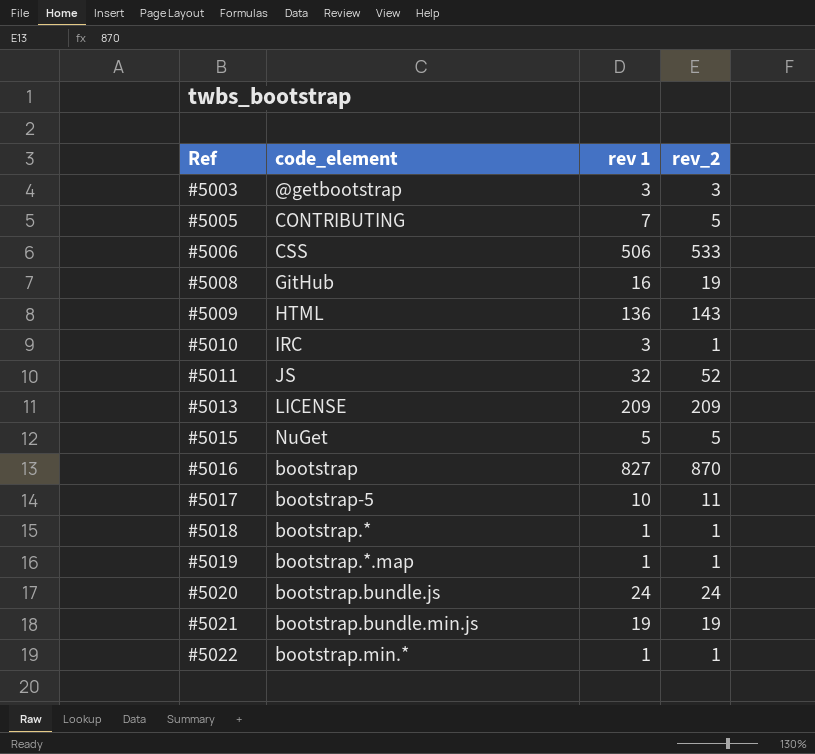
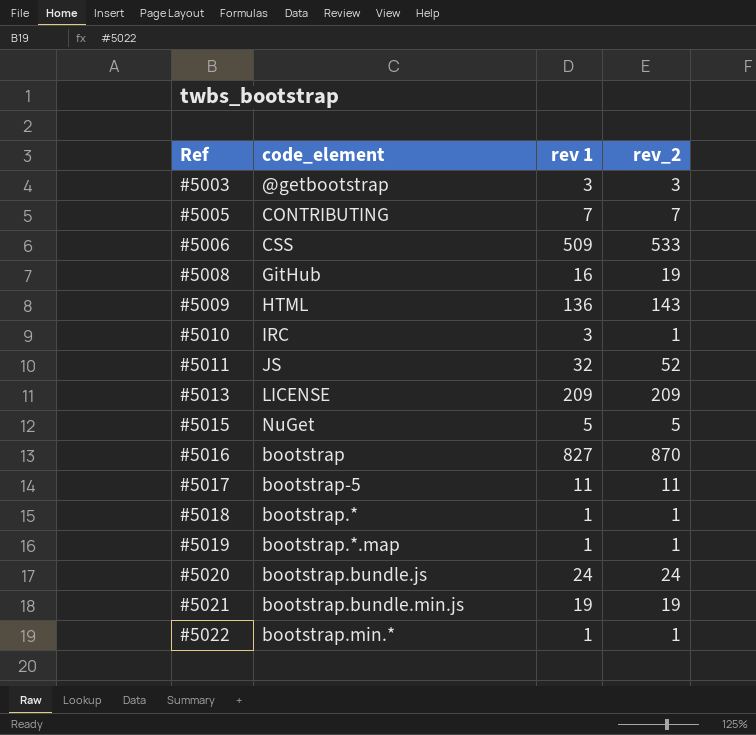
#5005 | rev_2: 5 -> 7
#5006 | rev 1: 506 -> 509
#5017 | rev 1: 10 -> 11

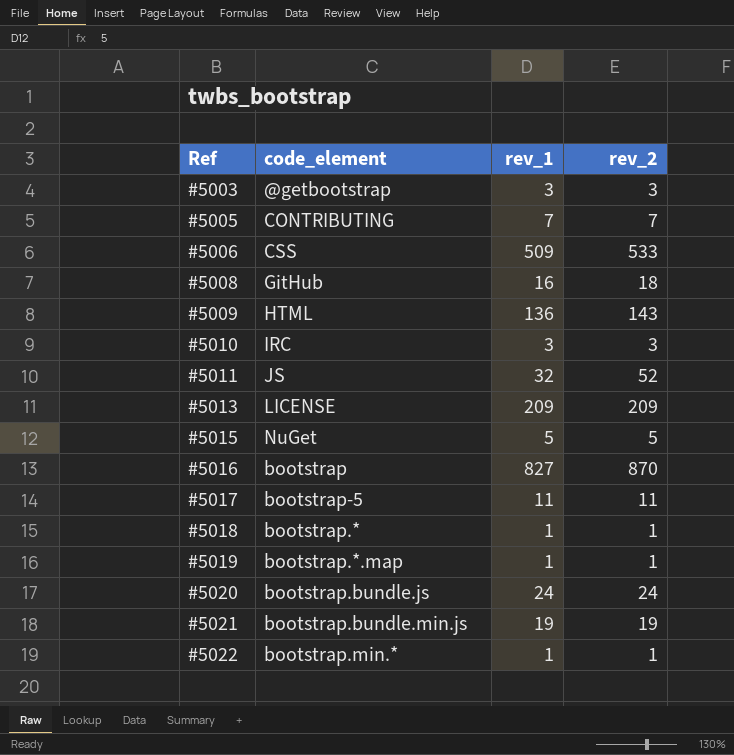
column name: rev 1 -> rev_1
#5008 | rev_2: 19 -> 18
#5010 | rev_2: 1 -> 3

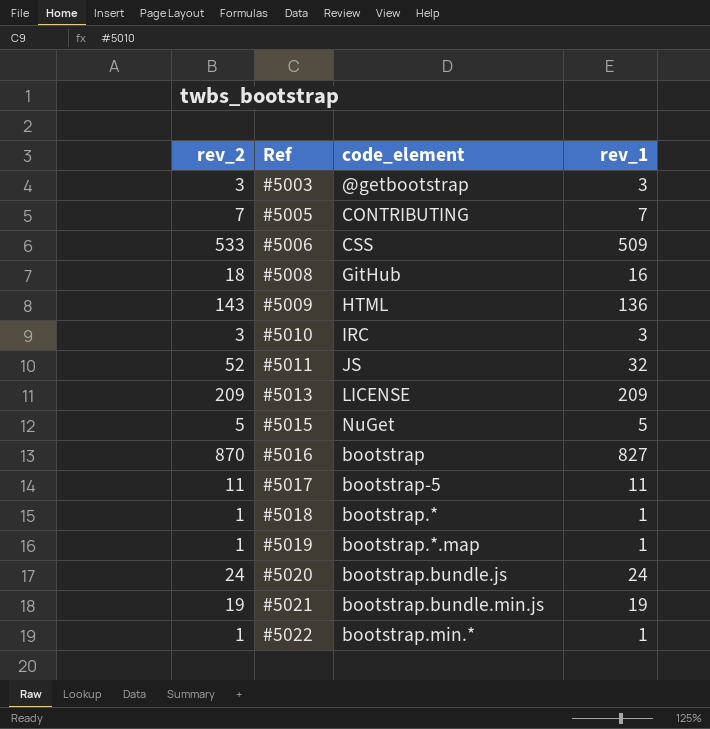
column rev_2 | position: 4 -> 1

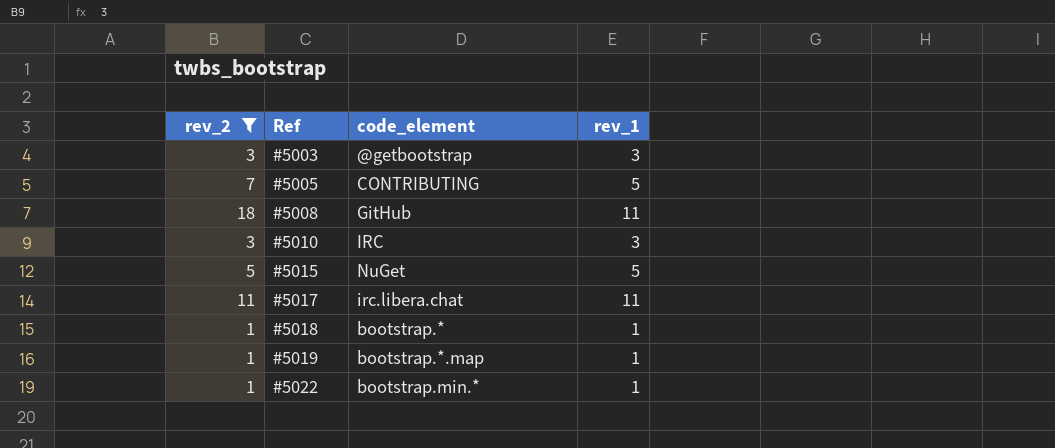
filter: none -> rev_2 <= 18
#5005 | rev_1: 7 -> 5
#5008 | rev_1: 16 -> 11
#5017 | code_element: bootstrap-5 -> irc.libera.chat

